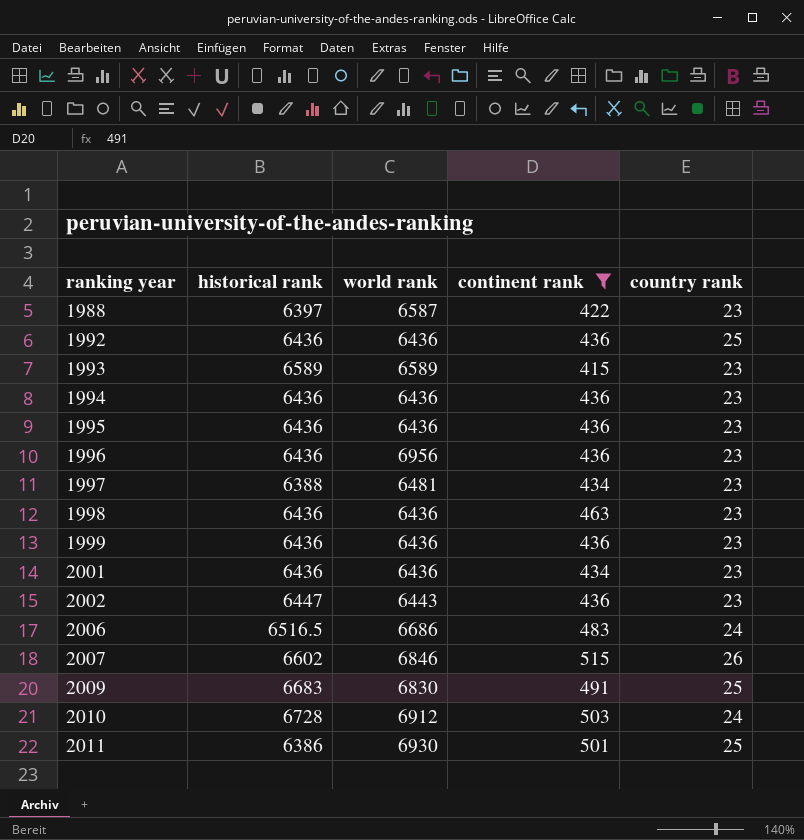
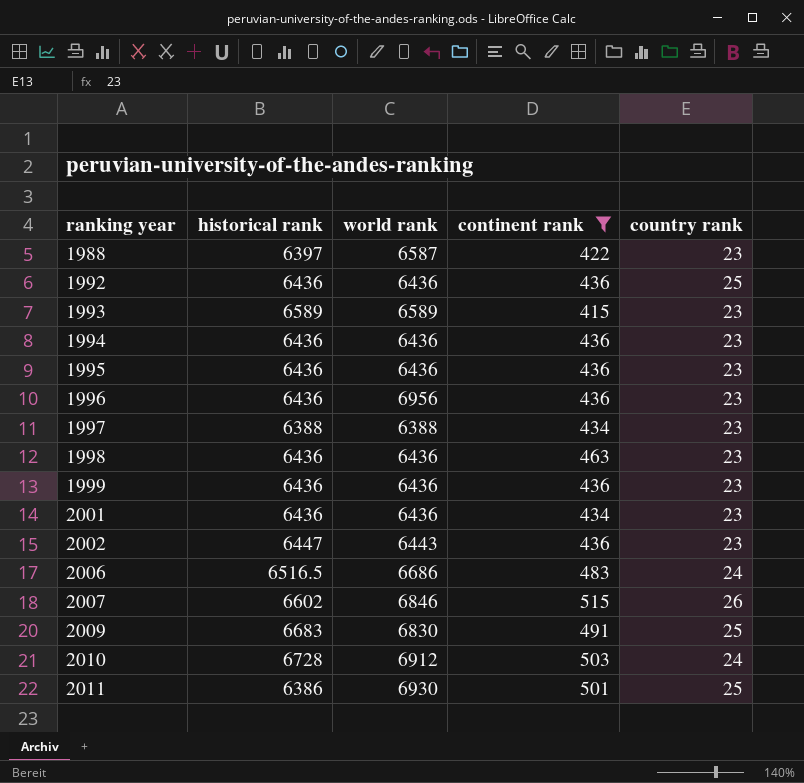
1997 | world rank: 6481 -> 6388

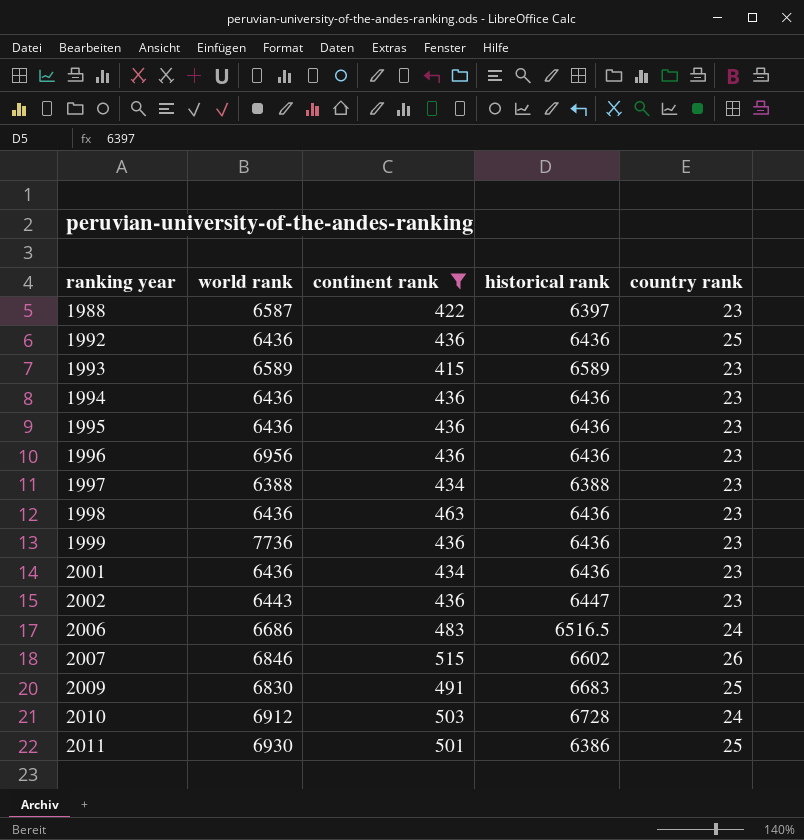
column historical rank | position: 2 -> 4
1999 | world rank: 6436 -> 7736

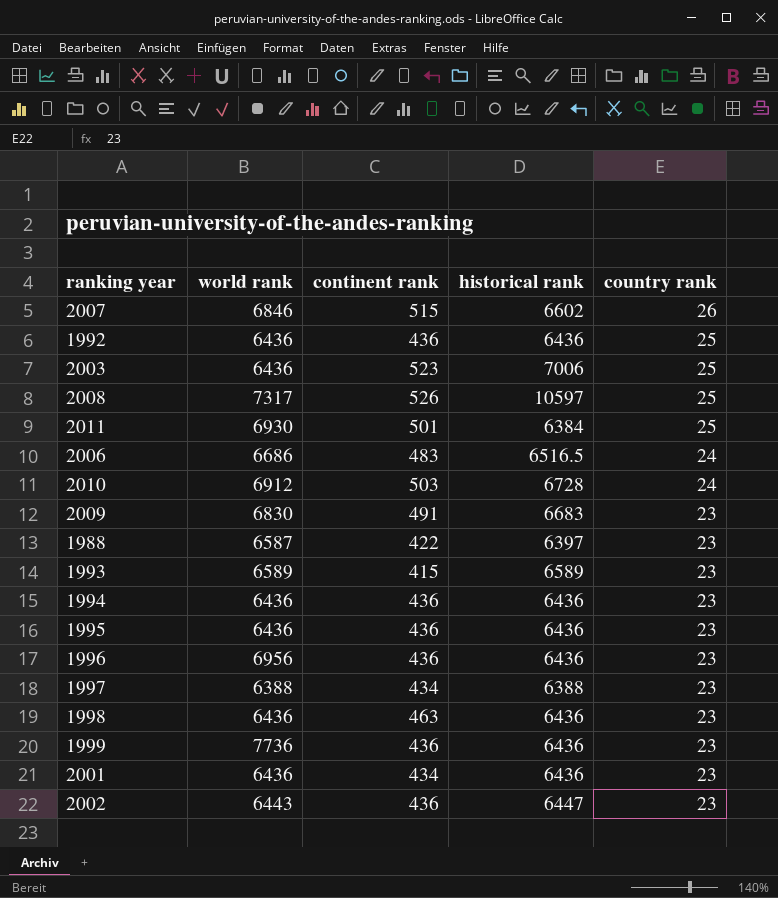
filter: continent rank <= 515 -> none
row order: ranking year ascending -> country rank descending
2011 | historical rank: 6386 -> 6384
2009 | country rank: 25 -> 23

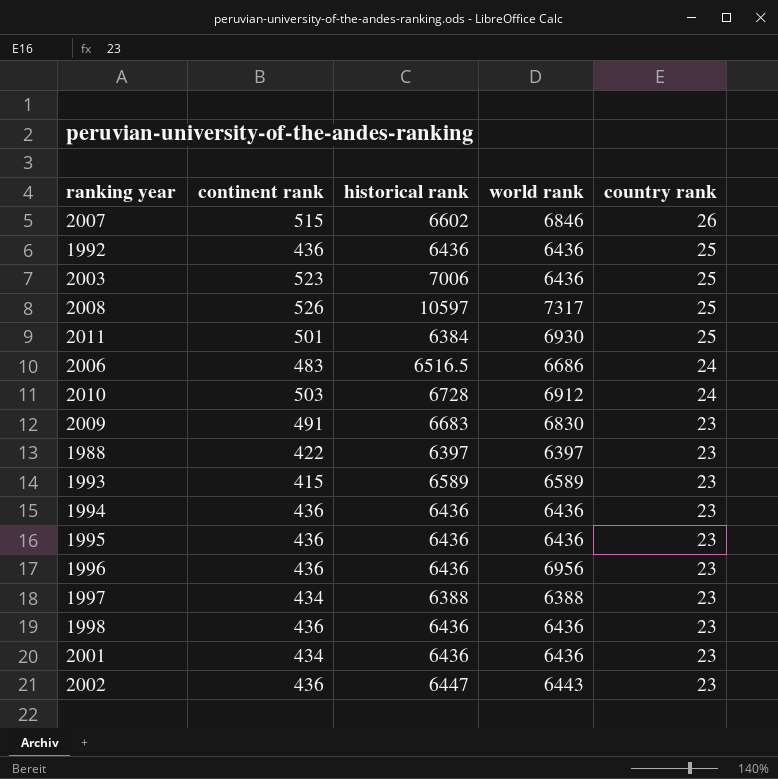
column world rank | position: 2 -> 4
row 1999: 7736 | 436 | 6436 | 23 -> none
1988 | world rank: 6587 -> 6397
1998 | continent rank: 463 -> 436

